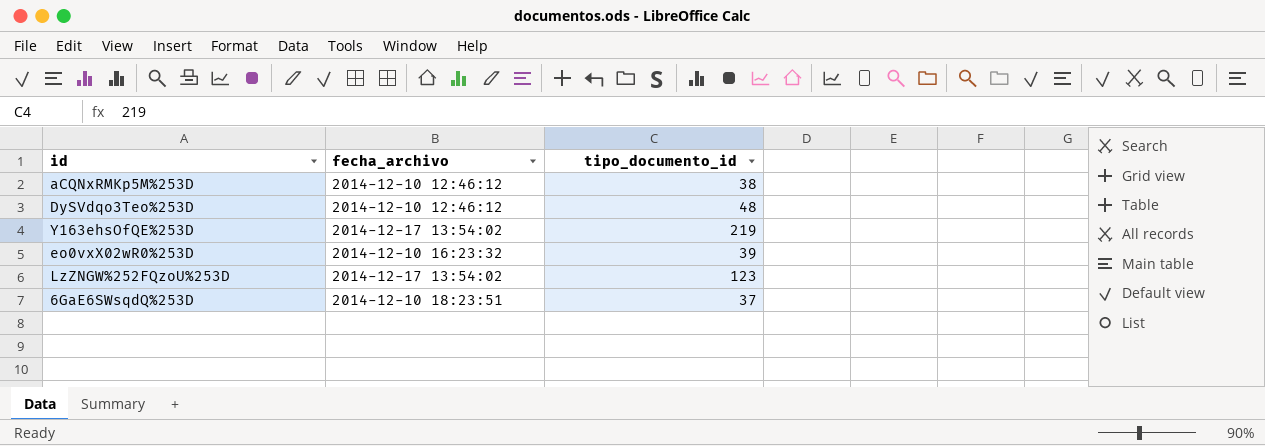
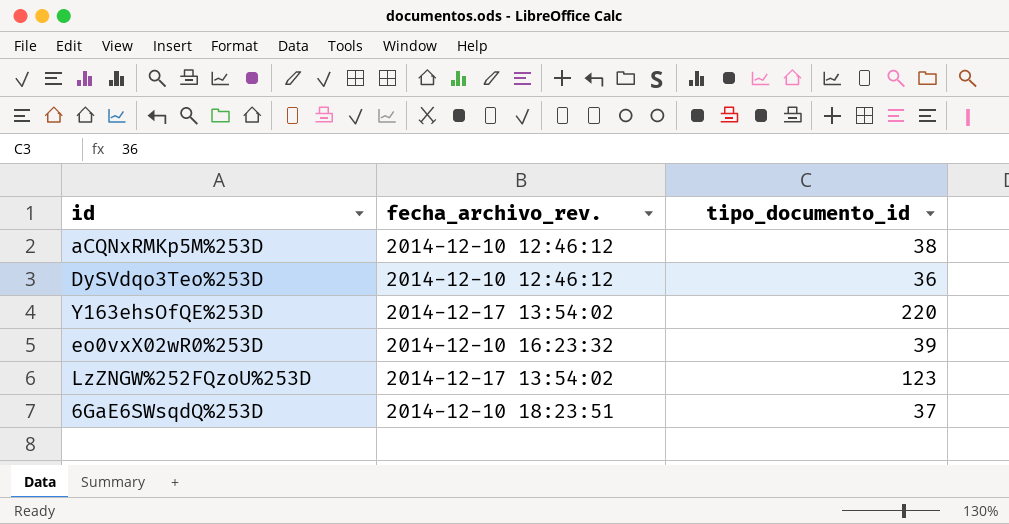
column name: fecha_archivo -> fecha_archivo_rev.
DySVdqo3Teo%253D | tipo_documento_id: 48 -> 36
Y163ehsOfQE%253D | tipo_documento_id: 219 -> 220

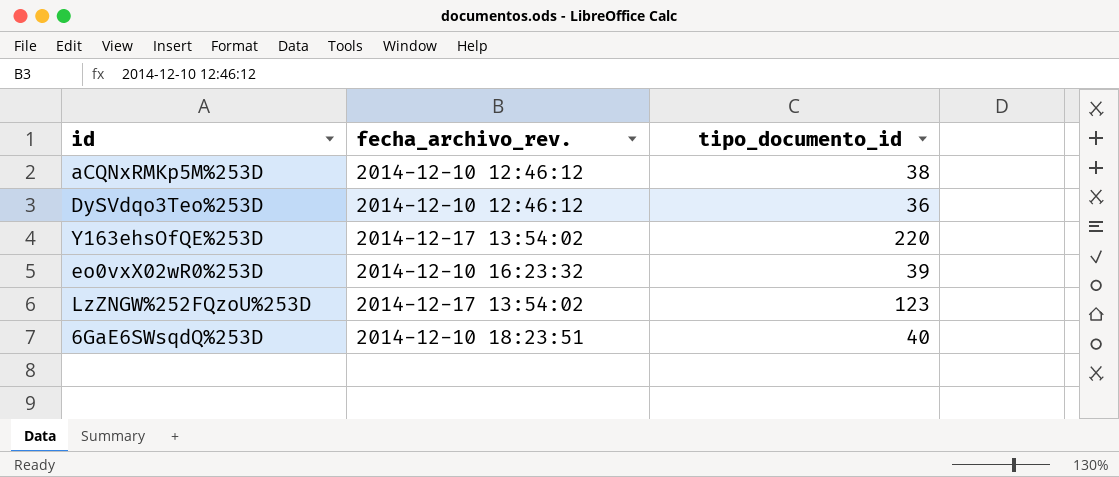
6GaE6SWsqdQ%253D | tipo_documento_id: 37 -> 40

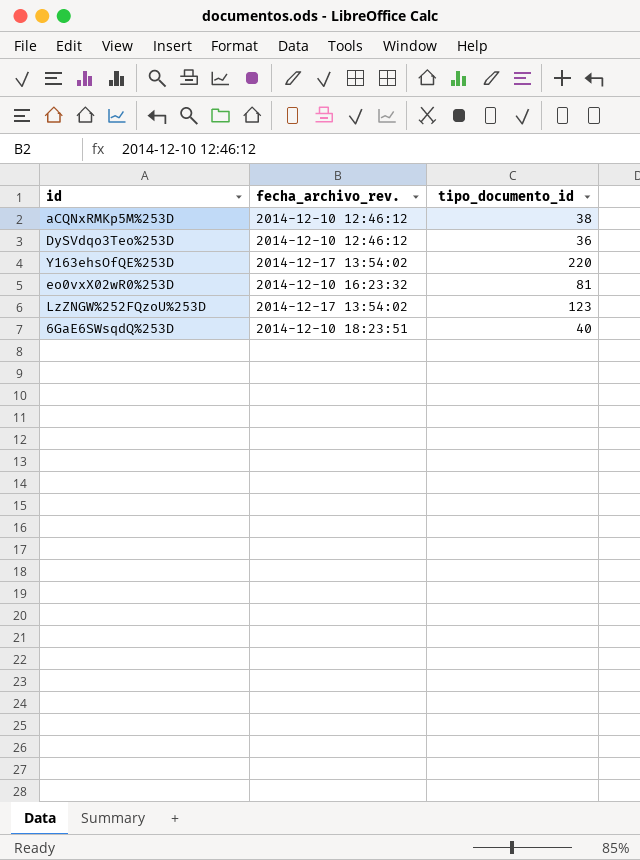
eo0vxX02wR0%253D | tipo_documento_id: 39 -> 81

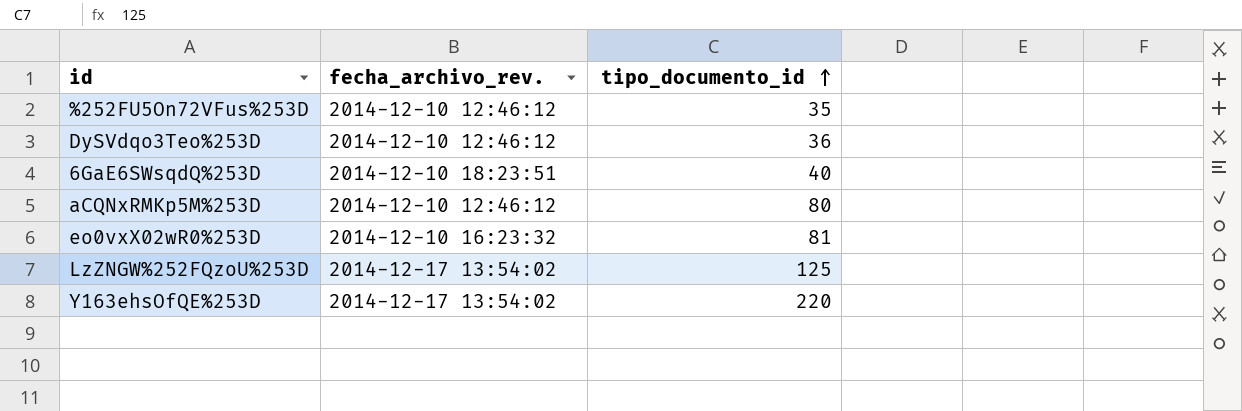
row order: none -> tipo_documento_id ascending
row %252FU5On72VFus%253D: none -> 2014-12-10 12:46:12 | 35
aCQNxRMKp5M%253D | tipo_documento_id: 38 -> 80
LzZNGW%252FQzoU%253D | tipo_documento_id: 123 -> 125

